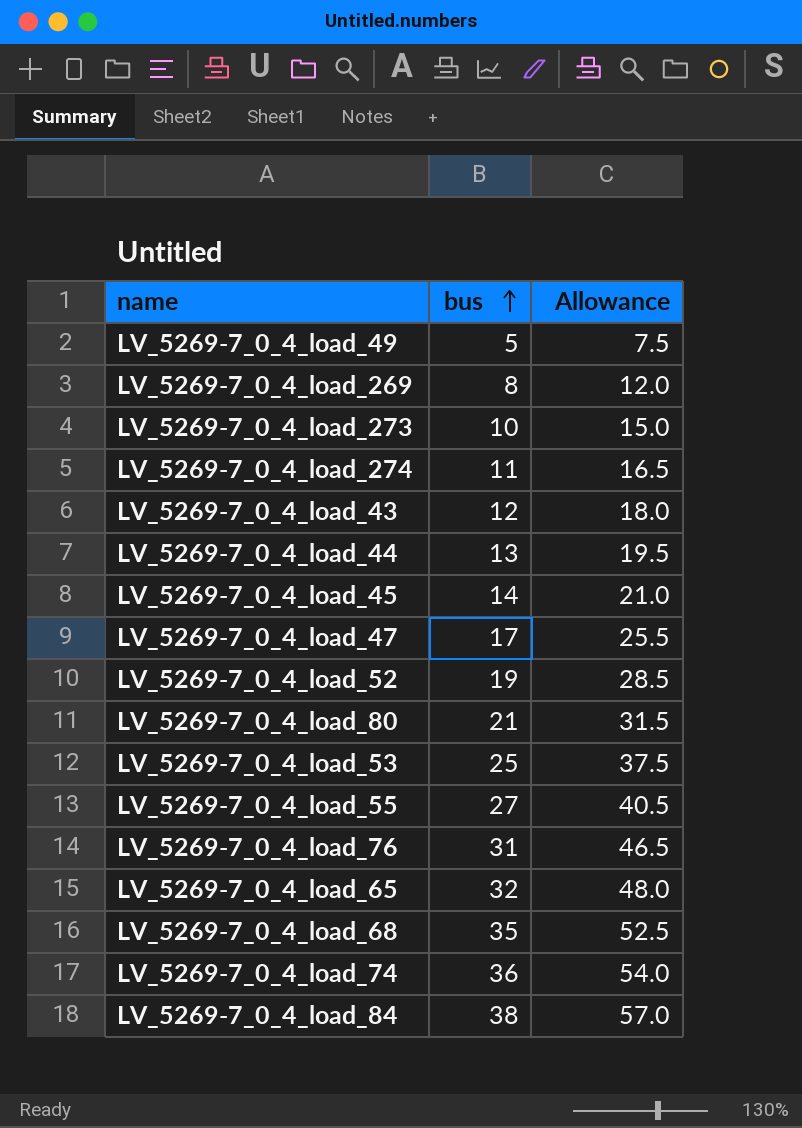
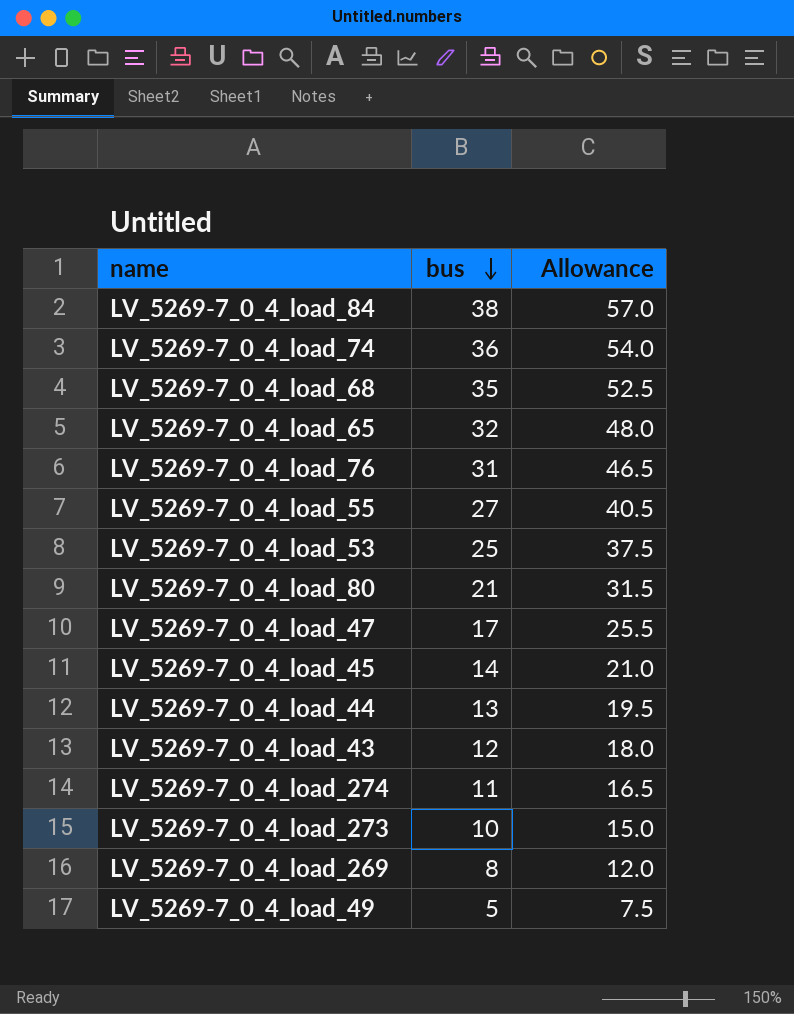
row order: bus ascending -> bus descending
row LV_5269-7_0_4_load_52: 19 | 28.5 -> none

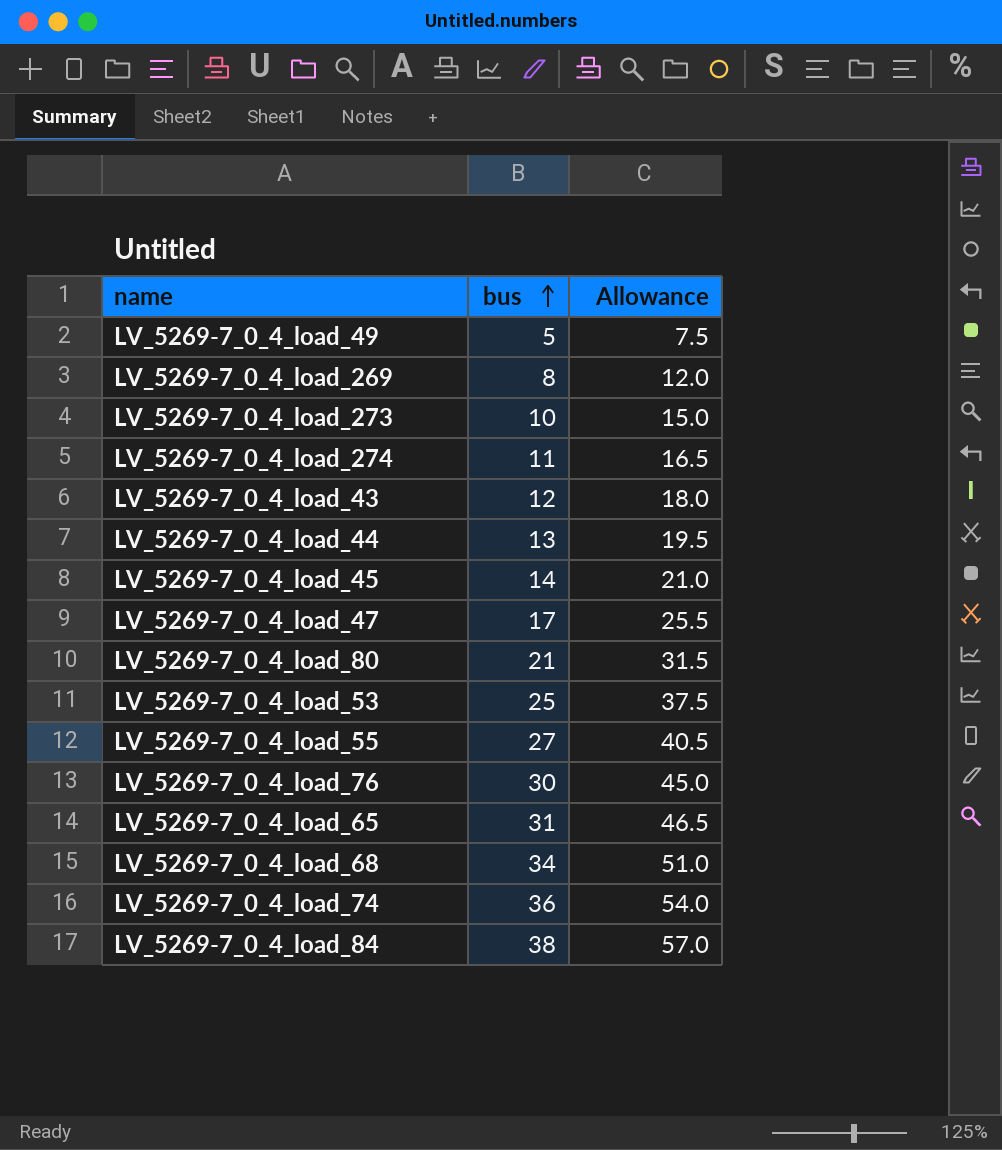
row order: bus descending -> bus ascending
LV_5269-7_0_4_load_76 | bus: 31 -> 30
LV_5269-7_0_4_load_76 | Allowance: 46.5 -> 45.0
LV_5269-7_0_4_load_65 | bus: 32 -> 31
LV_5269-7_0_4_load_65 | Allowance: 48.0 -> 46.5
LV_5269-7_0_4_load_68 | bus: 35 -> 34
LV_5269-7_0_4_load_68 | Allowance: 52.5 -> 51.0

